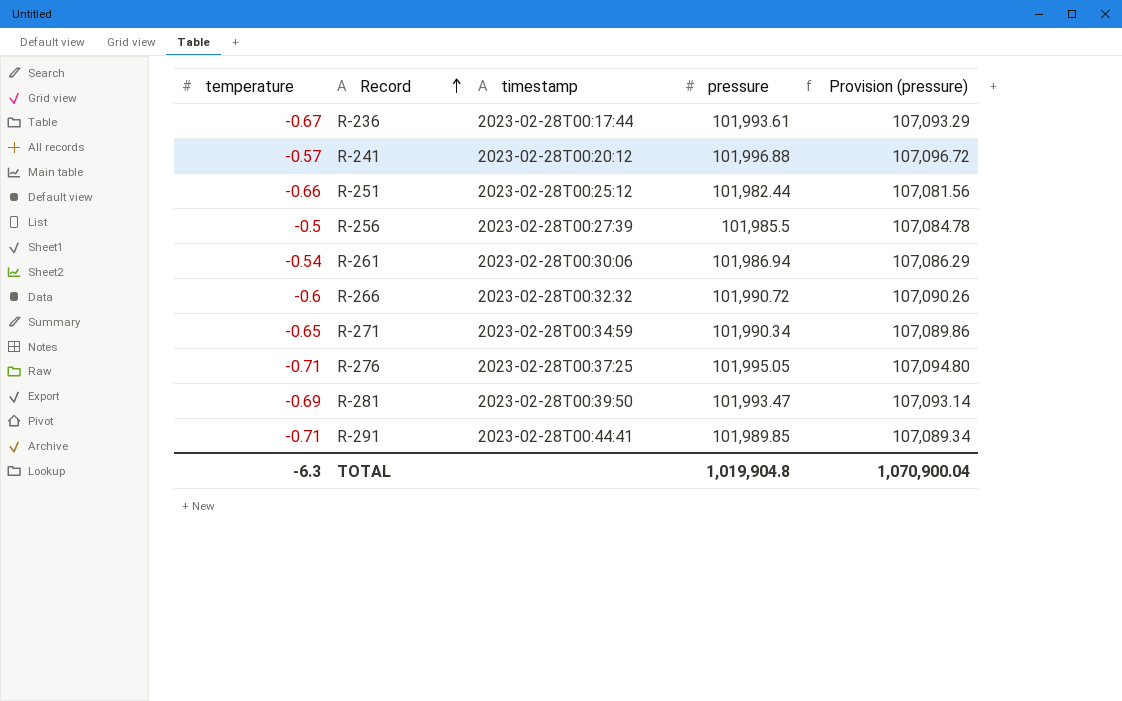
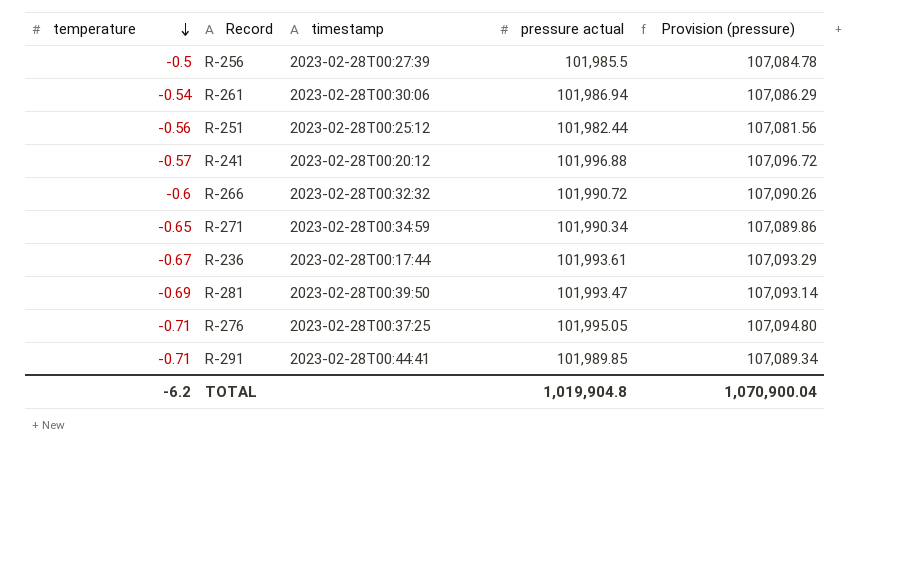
row order: Record ascending -> temperature descending
column name: pressure -> pressure actual
R-251 | temperature: -0.66 -> -0.56
TOTAL | temperature: -6.3 -> -6.2

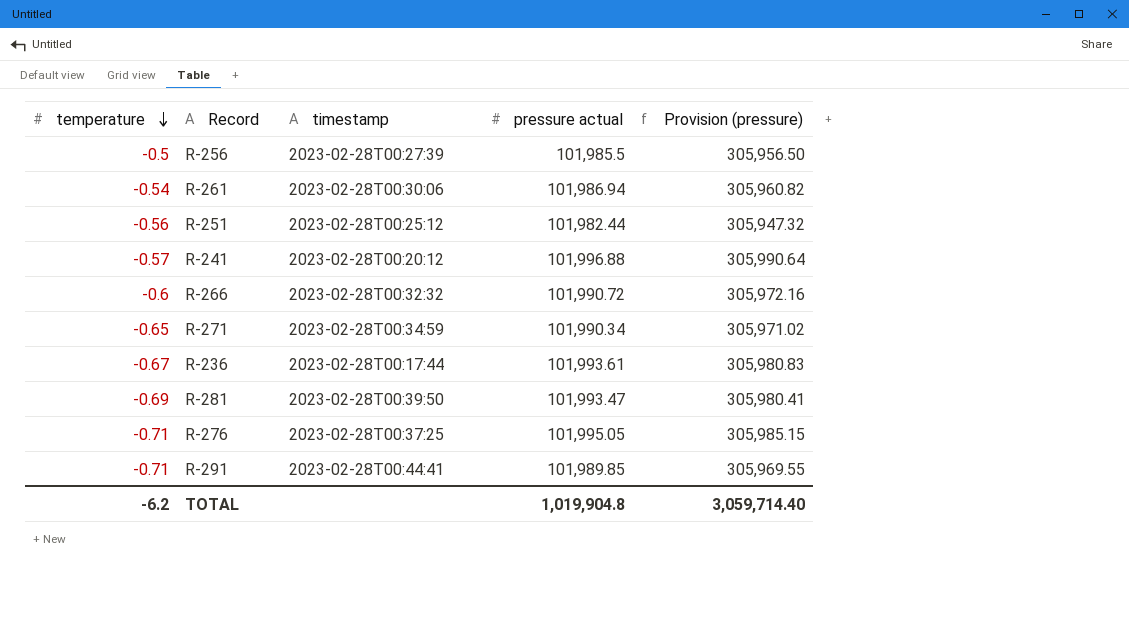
column Provision (pressure) | formula: [pressure actual] * 1.05 -> [pressure actual] * 3
TOTAL | Provision (pressure): 1,070,900.04 -> 3,059,714.40

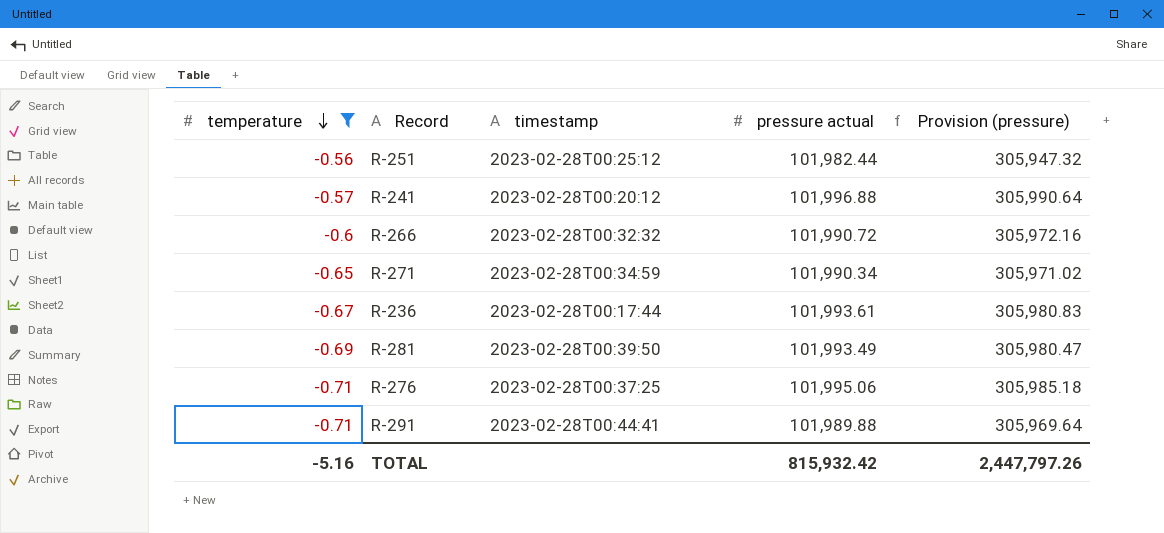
filter: none -> temperature <= -0.56
R-281 | pressure actual: 101,993.47 -> 101,993.49
R-281 | Provision (pressure): 305,980.41 -> 305,980.47
R-276 | pressure actual: 101,995.05 -> 101,995.06
R-276 | Provision (pressure): 305,985.15 -> 305,985.18
R-291 | pressure actual: 101,989.85 -> 101,989.88
R-291 | Provision (pressure): 305,969.55 -> 305,969.64
TOTAL | temperature: -6.2 -> -5.16
TOTAL | pressure actual: 1,019,904.8 -> 815,932.42
TOTAL | Provision (pressure): 3,059,714.40 -> 2,447,797.26

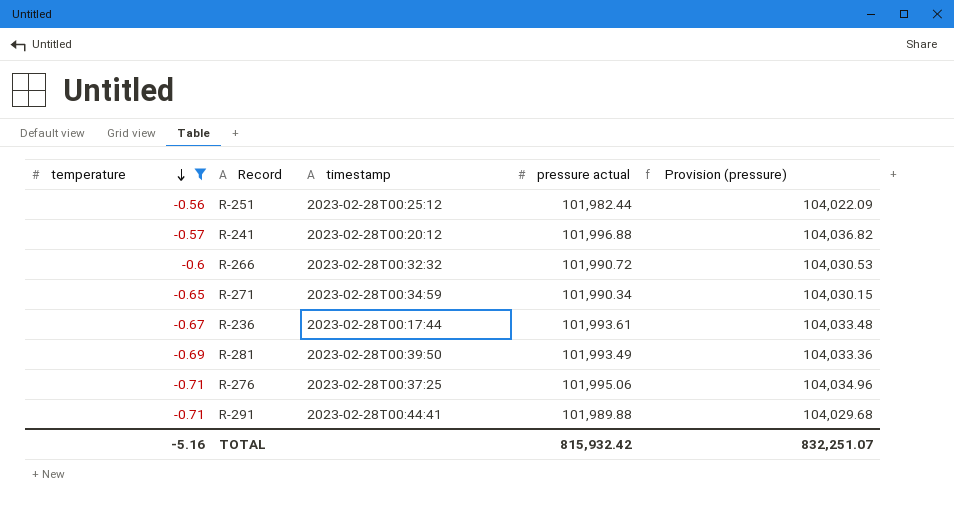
column Provision (pressure) | formula: [pressure actual] * 3 -> [pressure actual] * 1.02
TOTAL | Provision (pressure): 2,447,797.26 -> 832,251.07

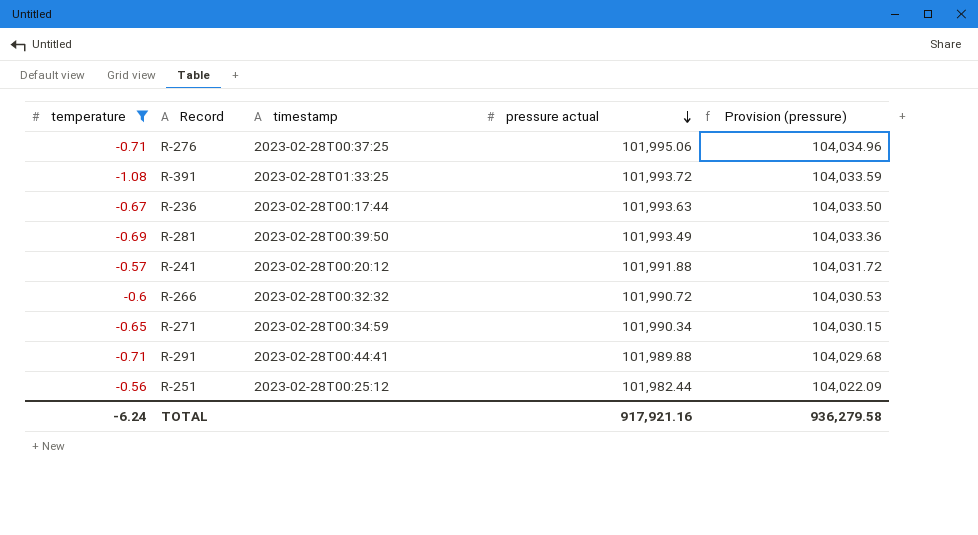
row order: temperature descending -> pressure actual descending
row R-391: none -> -1.08 | 2023-02-28T01:33:25 | 101,993.72 | 104,033.59
R-236 | pressure actual: 101,993.61 -> 101,993.63
R-236 | Provision (pressure): 104,033.48 -> 104,033.50
R-241 | pressure actual: 101,996.88 -> 101,991.88
R-241 | Provision (pressure): 104,036.82 -> 104,031.72
TOTAL | temperature: -5.16 -> -6.24
TOTAL | pressure actual: 815,932.42 -> 917,921.16
TOTAL | Provision (pressure): 832,251.07 -> 936,279.58

